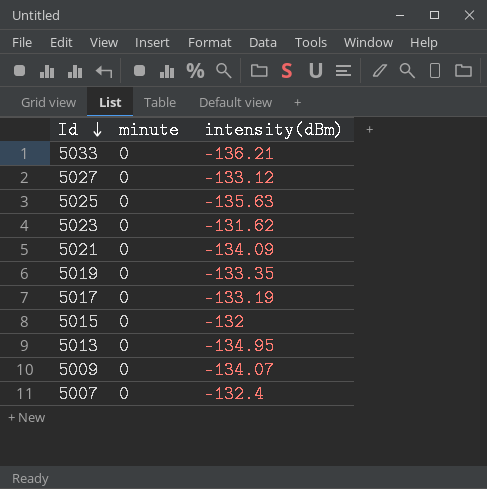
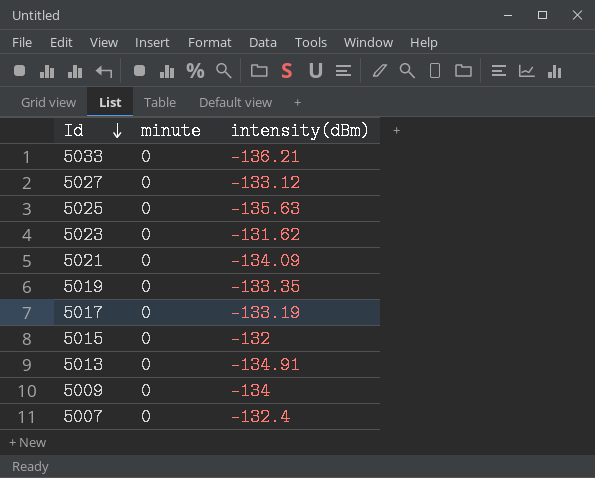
5013 | intensity(dBm): -134.95 -> -134.91
5009 | intensity(dBm): -134.07 -> -134

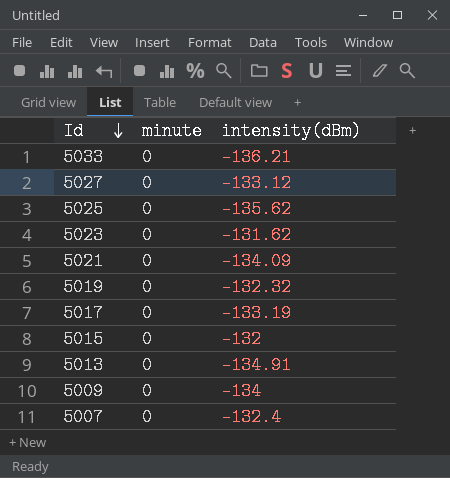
5025 | intensity(dBm): -135.63 -> -135.62
5019 | intensity(dBm): -133.35 -> -132.32

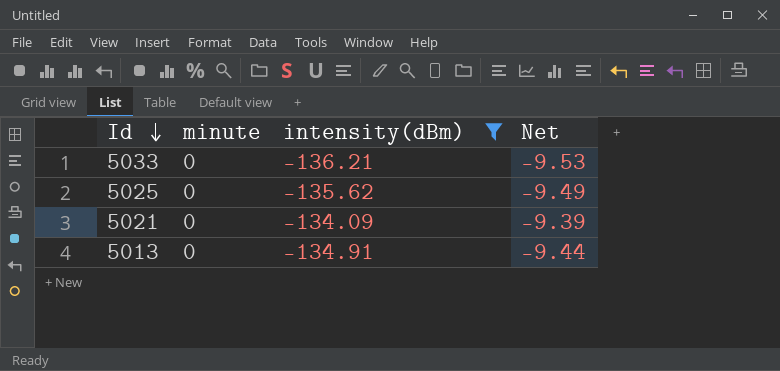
filter: none -> intensity(dBm) <= -134.09
column Net | formula: none -> [intensity(dBm)] * 0.07

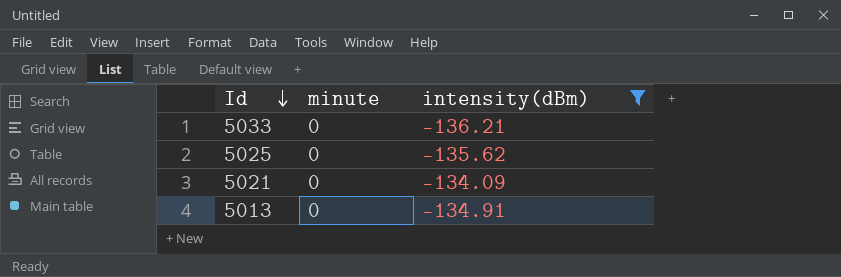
column Net | formula: [intensity(dBm)] * 0.07 -> none

